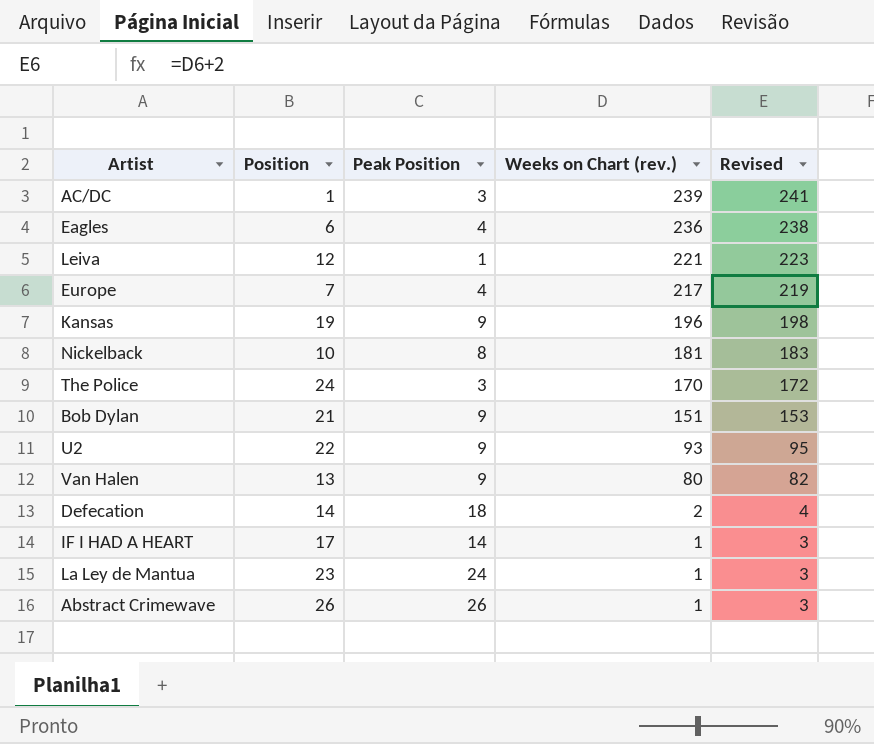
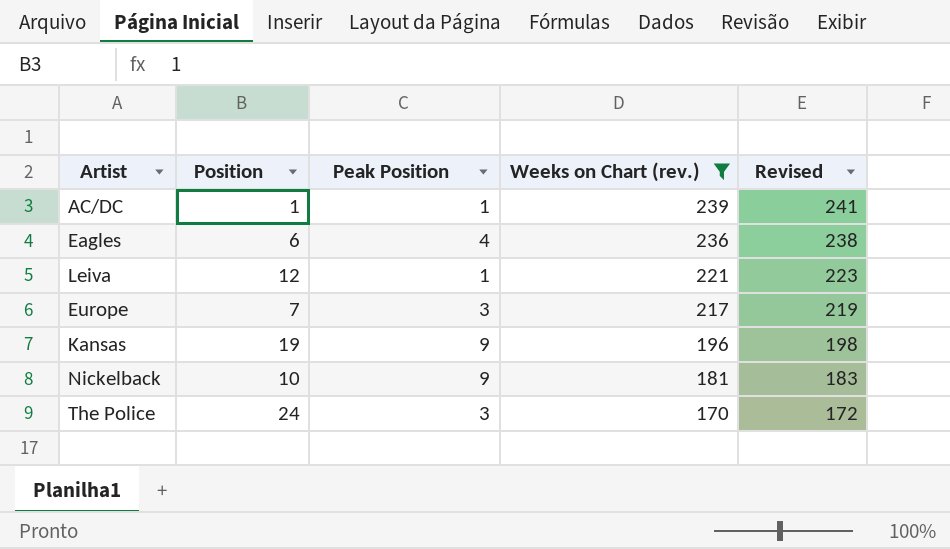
filter: none -> Weeks on Chart (rev.) >= 170
AC/DC | Peak Position: 3 -> 1
Europe | Peak Position: 4 -> 3
Nickelback | Peak Position: 8 -> 9

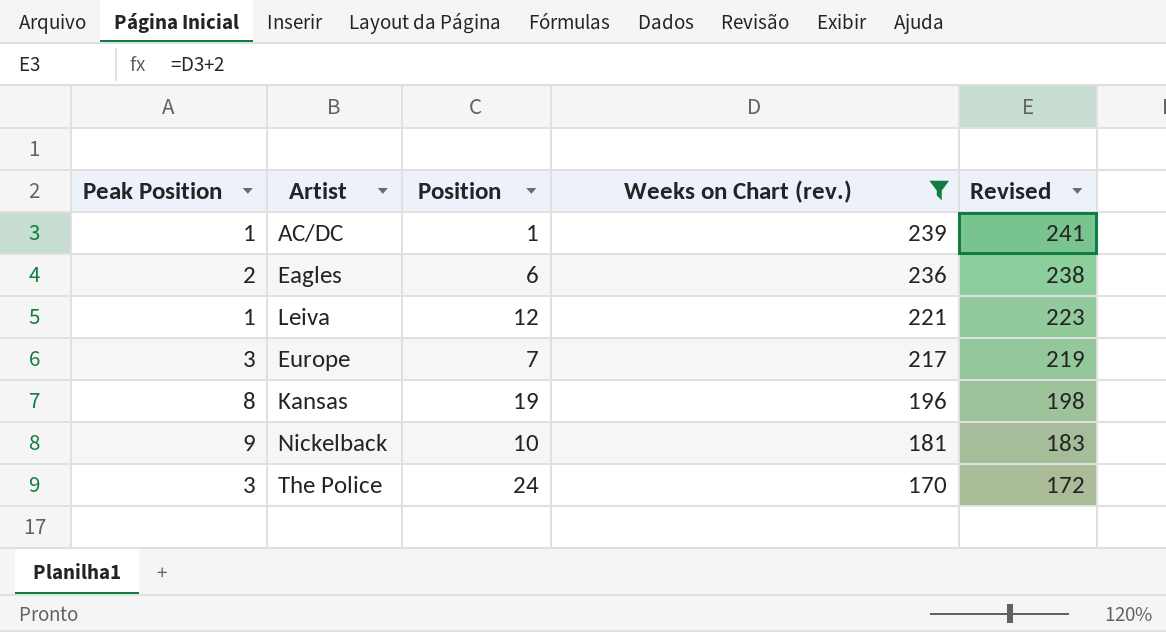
column Peak Position | position: 3 -> 1
Eagles | Peak Position: 4 -> 2
Kansas | Peak Position: 9 -> 8

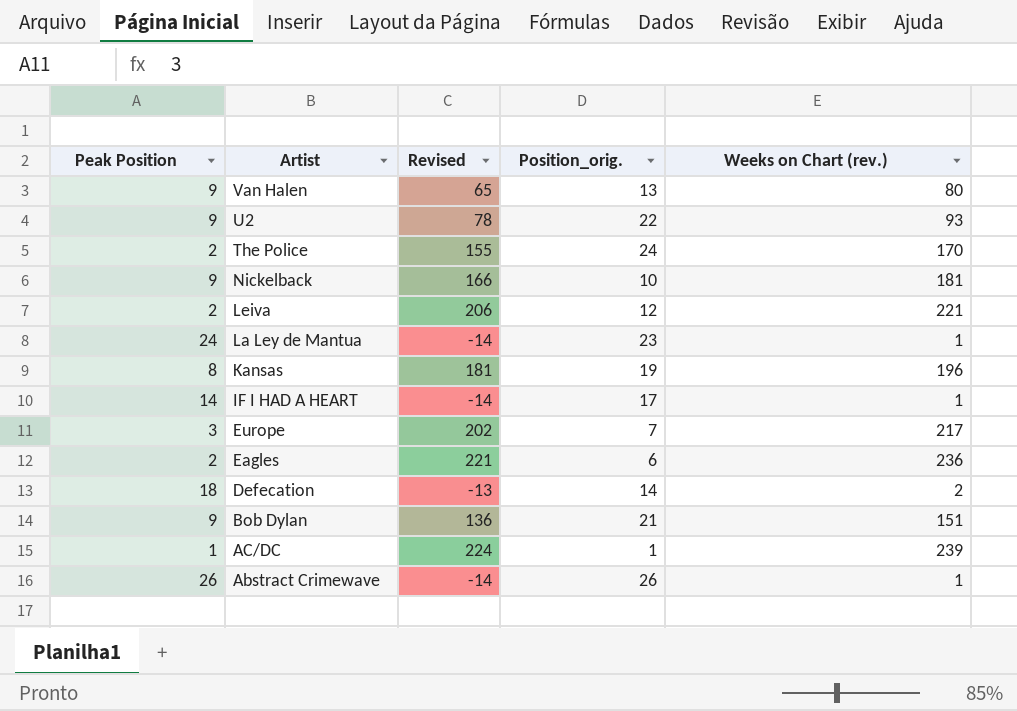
filter: Weeks on Chart (rev.) >= 170 -> none
row order: Weeks on Chart (rev.) descending -> Artist descending
column Revised | formula: [Weeks on Chart (rev.)] + 2 -> [Weeks on Chart (rev.)] - 15
column Revised | position: 5 -> 3
column name: Position -> Position_orig.
The Police | Peak Position: 3 -> 2
Leiva | Peak Position: 1 -> 2

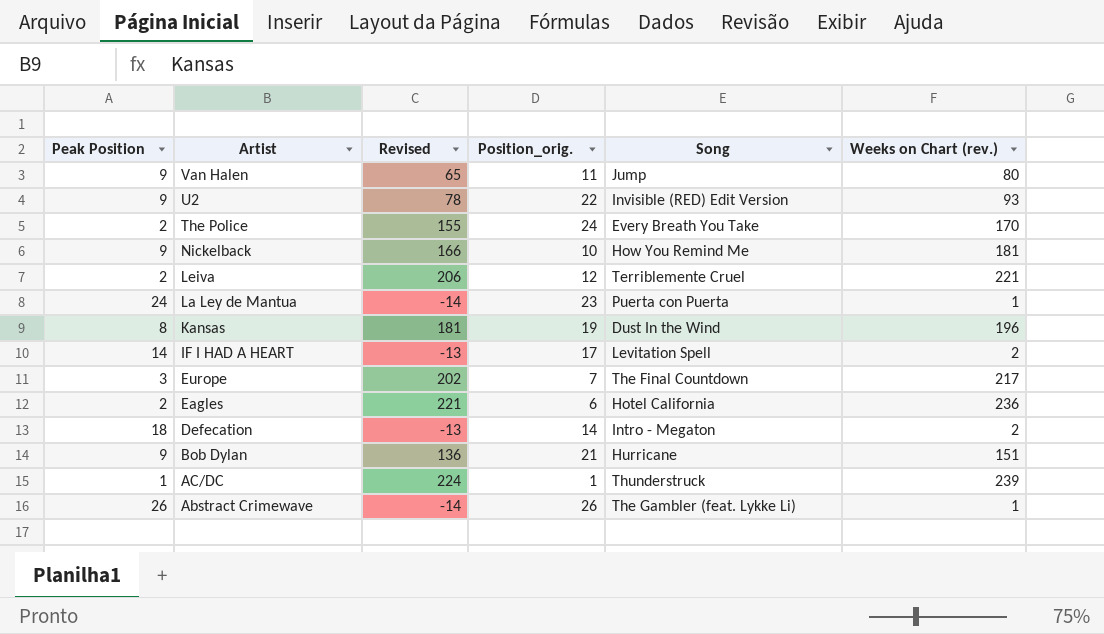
column Song | position: none -> 5
Van Halen | Position_orig.: 13 -> 11
IF I HAD A HEART | Revised: -14 -> -13
IF I HAD A HEART | Weeks on Chart (rev.): 1 -> 2

